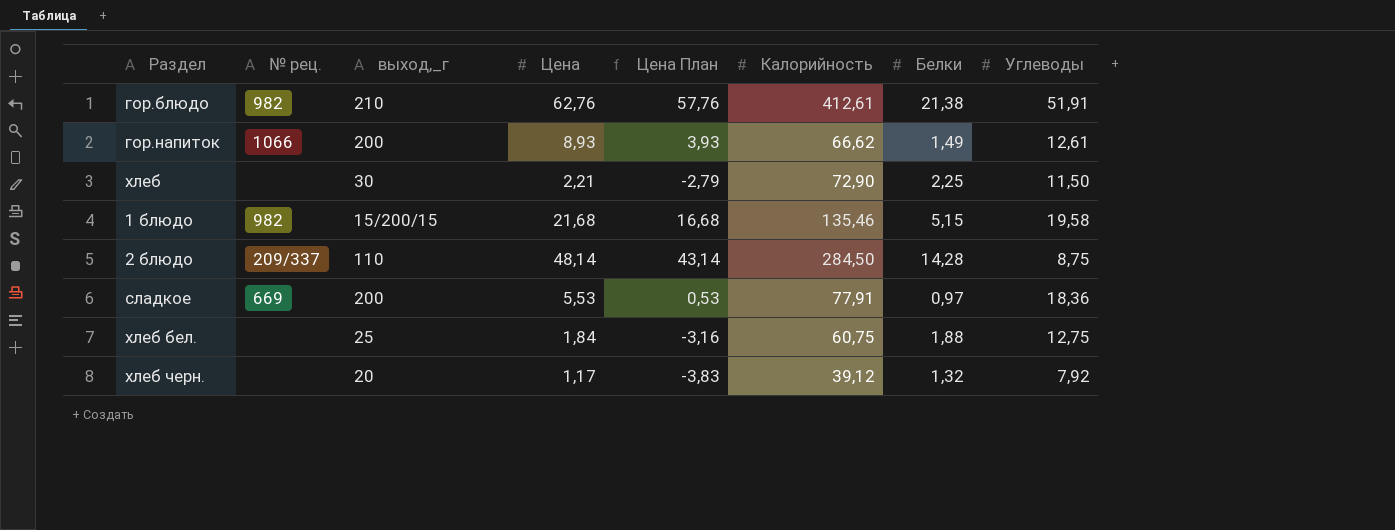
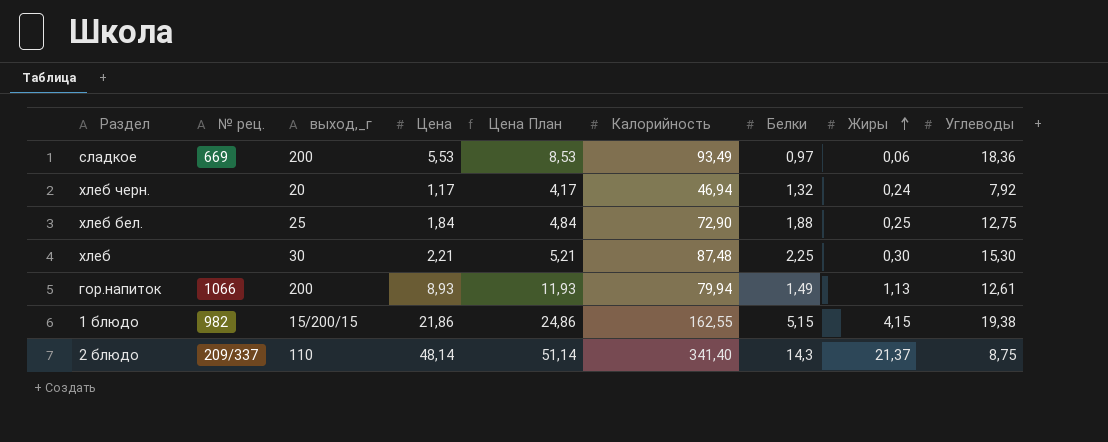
row order: none -> Жиры ascending
column Цена План | formula: [Цена] - 5 -> [Цена] + 3
column Жиры | position: none -> 8
row гор.блюдо: 982 | 210 | 62,76 | 57,76 | 412,61 | 21,38 | 51,91 -> none
сладкое | Калорийность: 77,91 -> 93,49
хлеб черн. | Калорийность: 39,12 -> 46,94
хлеб бел. | Калорийность: 60,75 -> 72,90
хлеб | Калорийность: 72,90 -> 87,48
хлеб | Углеводы: 11,50 -> 15,30
гор.напиток | Калорийность: 66,62 -> 79,94
1 блюдо | Цена: 21,68 -> 21,86
1 блюдо | Калорийность: 135,46 -> 162,55
1 блюдо | Углеводы: 19,58 -> 19,38
2 блюдо | Калорийность: 284,50 -> 341,40
2 блюдо | Белки: 14,28 -> 14,3

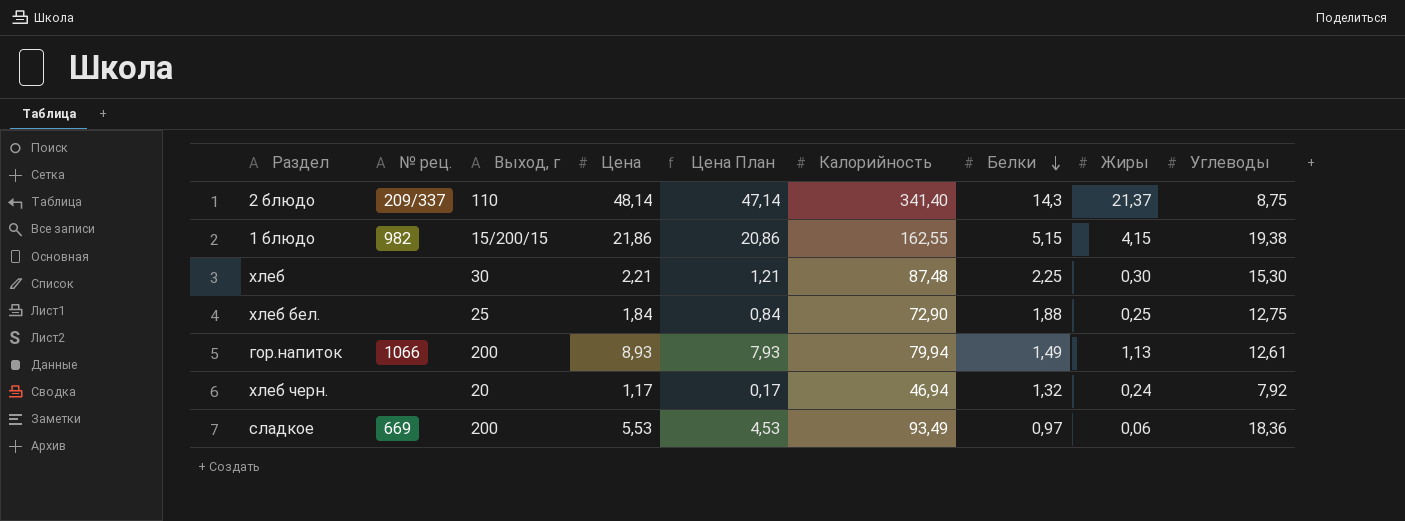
row order: Жиры ascending -> Белки descending
column name: выход,_г -> Выход, г
column Цена План | formula: [Цена] + 3 -> [Цена] - 1

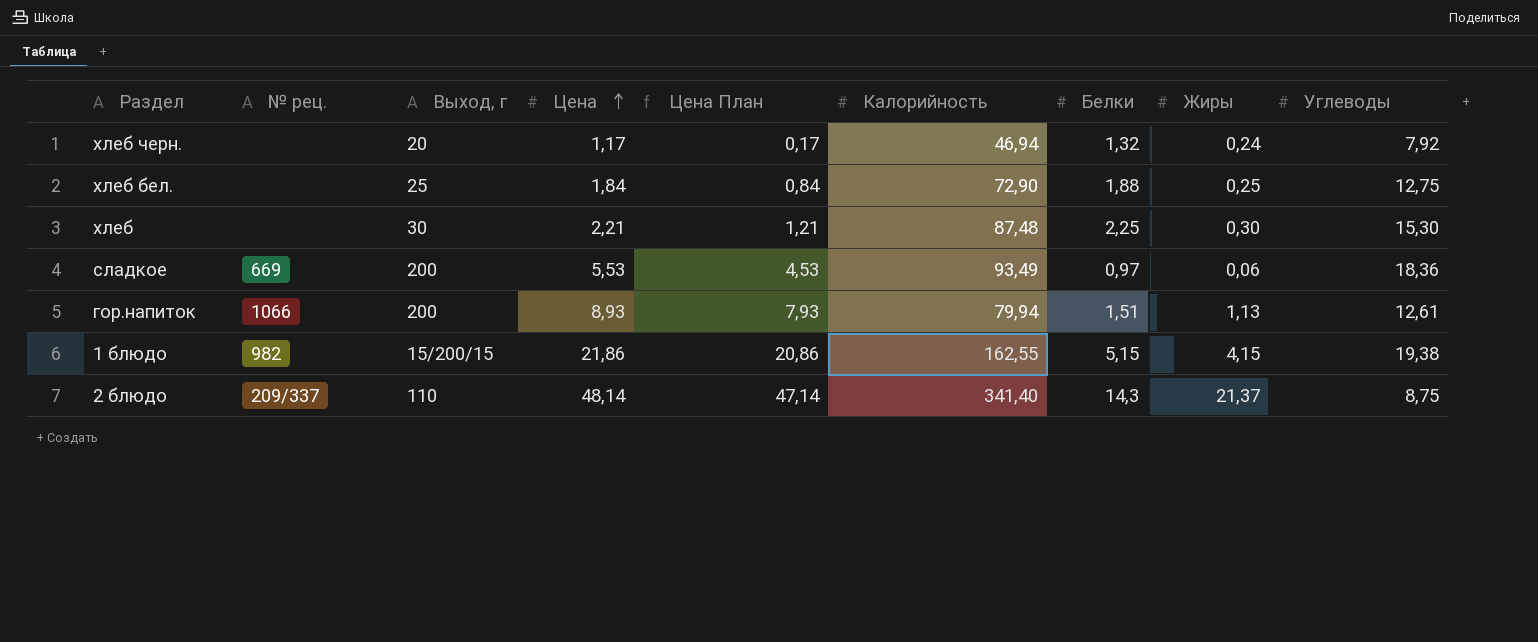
row order: Белки descending -> Цена ascending
гор.напиток | Белки: 1,49 -> 1,51

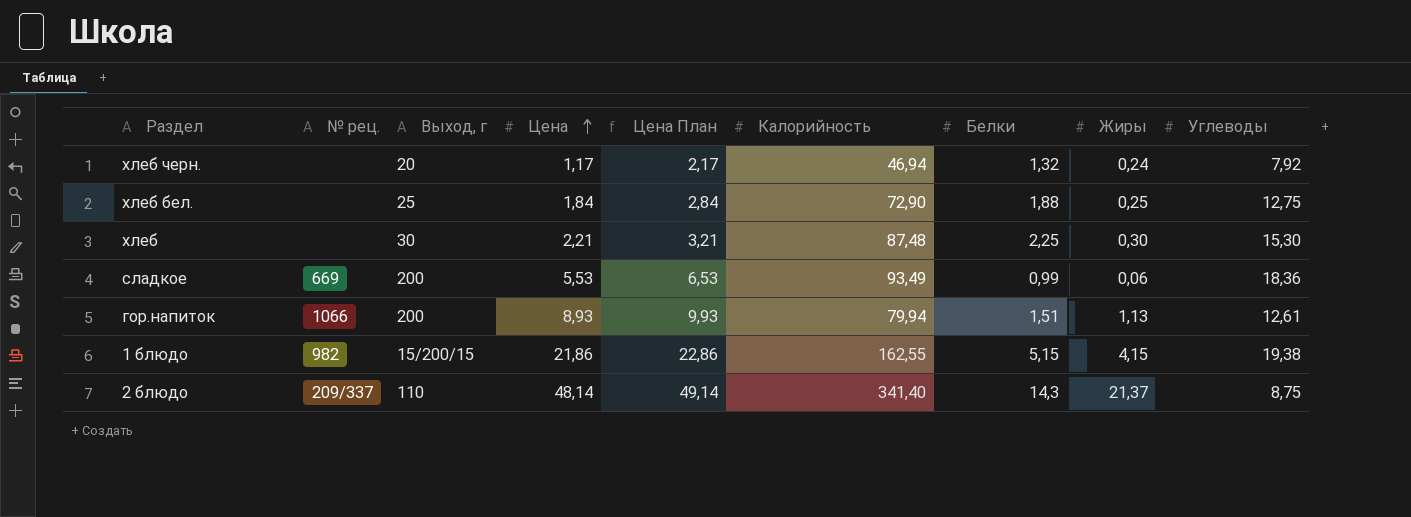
column Цена План | formula: [Цена] - 1 -> [Цена] + 1
сладкое | Белки: 0,97 -> 0,99

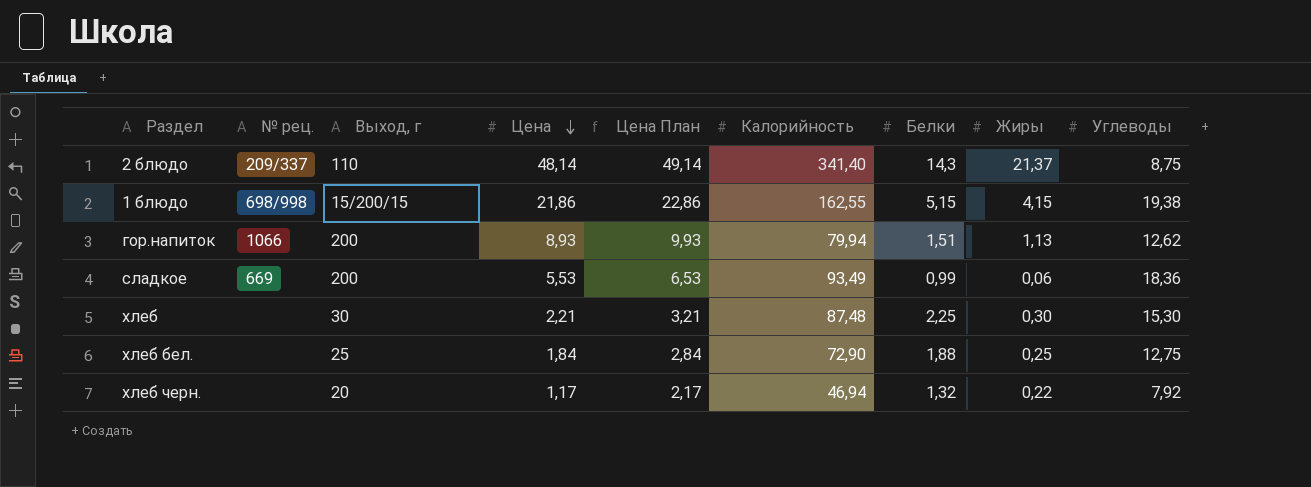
row order: Цена ascending -> Цена descending
1 блюдо | № рец.: 982 -> 698/998
гор.напиток | Углеводы: 12,61 -> 12,62
хлеб черн. | Жиры: 0,24 -> 0,22

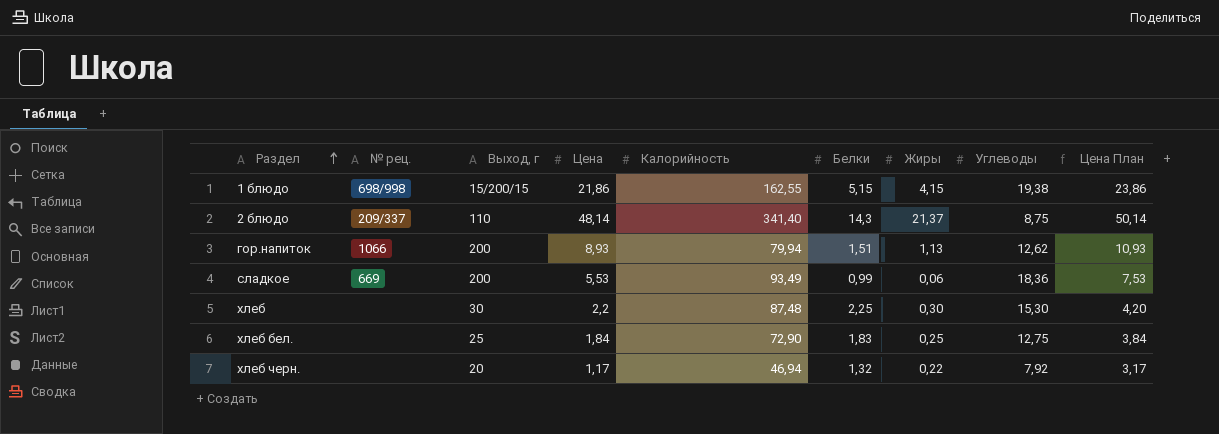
row order: Цена descending -> Раздел ascending
column Цена План | formula: [Цена] + 1 -> [Цена] + 2
column Цена План | position: 5 -> 9
хлеб | Цена: 2,21 -> 2,2
хлеб бел. | Белки: 1,88 -> 1,83

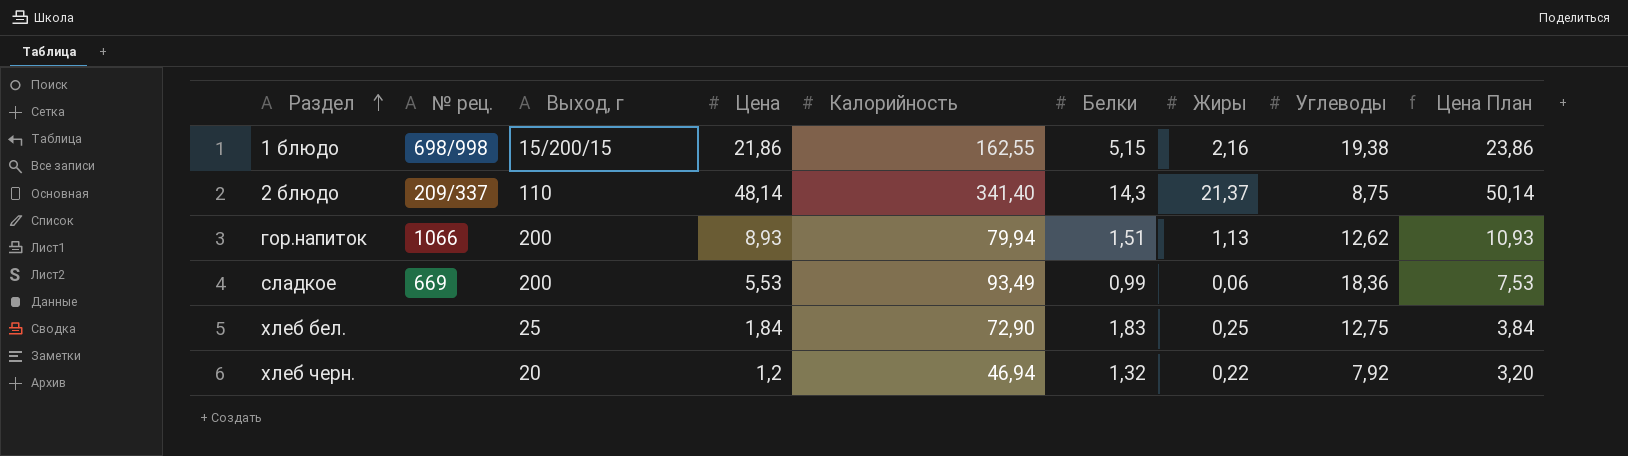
row хлеб: none | 30 | 2,2 | 87,48 | 2,25 | 0,30 | 15,30 | 4,20 -> none
1 блюдо | Жиры: 4,15 -> 2,16
хлеб черн. | Цена: 1,17 -> 1,2
хлеб черн. | Цена План: 3,17 -> 3,20

